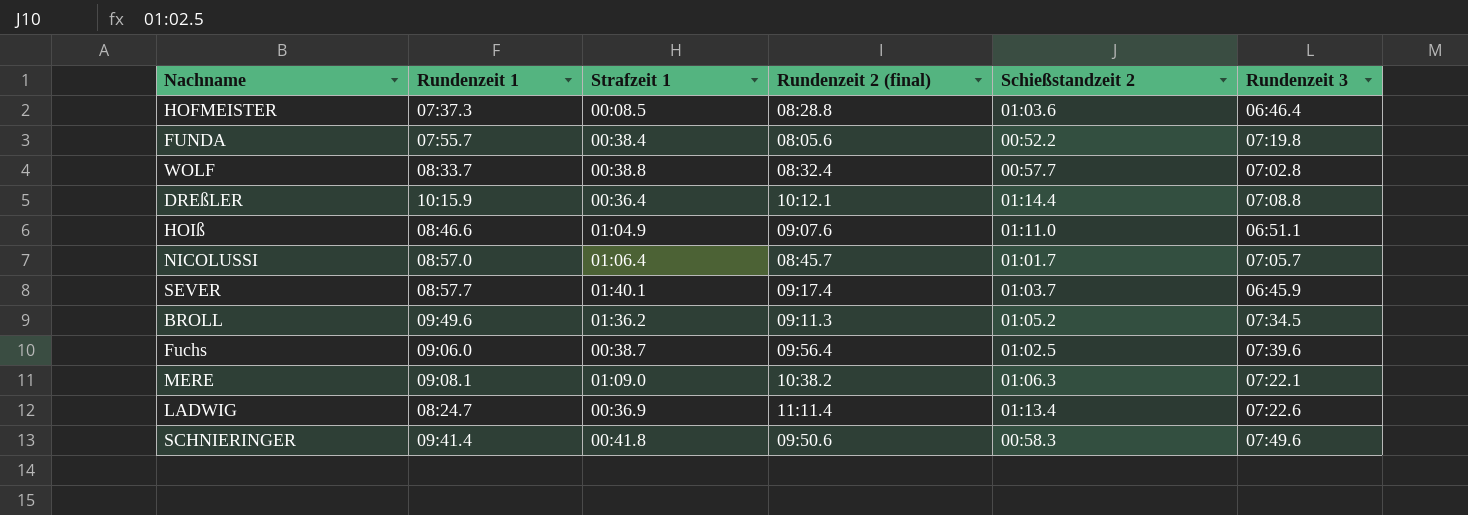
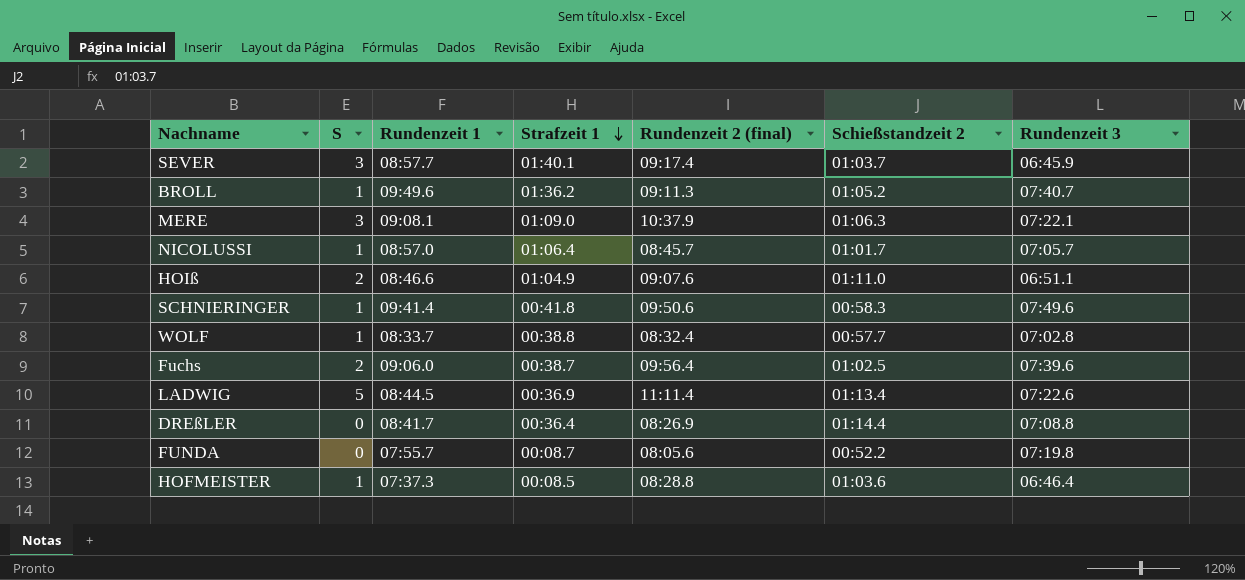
row order: none -> Strafzeit 1 descending
column S | position: none -> 2
BROLL | Rundenzeit 3: 07:34.5 -> 07:40.7
MERE | Rundenzeit 2 (final): 10:38.2 -> 10:37.9
LADWIG | Rundenzeit 1: 08:24.7 -> 08:44.5
DREßLER | Rundenzeit 1: 10:15.9 -> 08:41.7
DREßLER | Rundenzeit 2 (final): 10:12.1 -> 08:26.9
FUNDA | Strafzeit 1: 00:38.4 -> 00:08.7

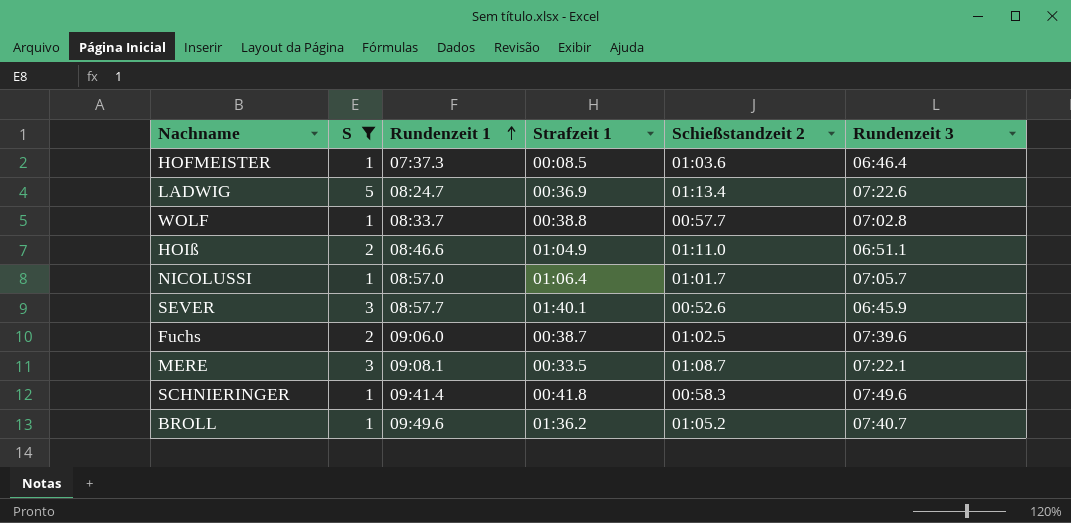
filter: none -> S != 0
row order: Strafzeit 1 descending -> Rundenzeit 1 ascending
column Rundenzeit 2 (final) | position: 5 -> none
LADWIG | Rundenzeit 1: 08:44.5 -> 08:24.7
SEVER | Schießstandzeit 2: 01:03.7 -> 00:52.6
MERE | Strafzeit 1: 01:09.0 -> 00:33.5
MERE | Schießstandzeit 2: 01:06.3 -> 01:08.7

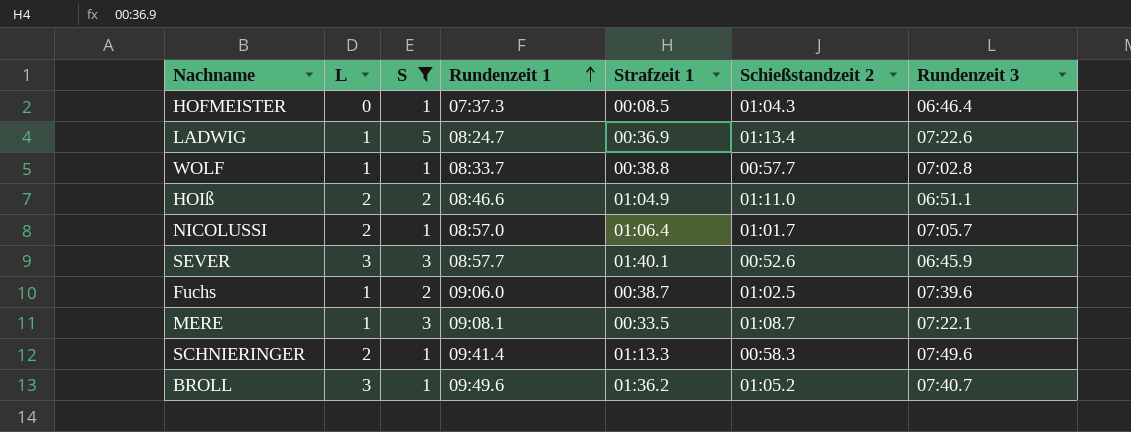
column L | position: none -> 2
HOFMEISTER | Schießstandzeit 2: 01:03.6 -> 01:04.3
SCHNIERINGER | Strafzeit 1: 00:41.8 -> 01:13.3

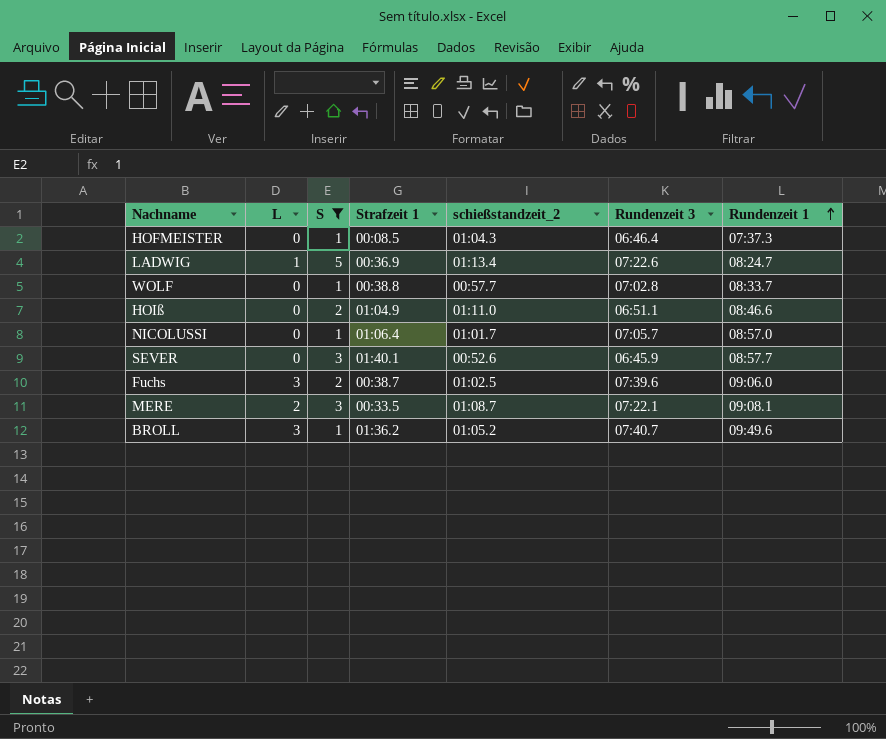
column name: Schießstandzeit 2 -> schießstandzeit_2
column Rundenzeit 1 | position: 4 -> 7
row SCHNIERINGER: 2 | 1 | 09:41.4 | 01:13.3 | 00:58.3 | 07:49.6 -> none
WOLF | L: 1 -> 0
HOIß | L: 2 -> 0
NICOLUSSI | L: 2 -> 0
SEVER | L: 3 -> 0
Fuchs | L: 1 -> 3
MERE | L: 1 -> 2

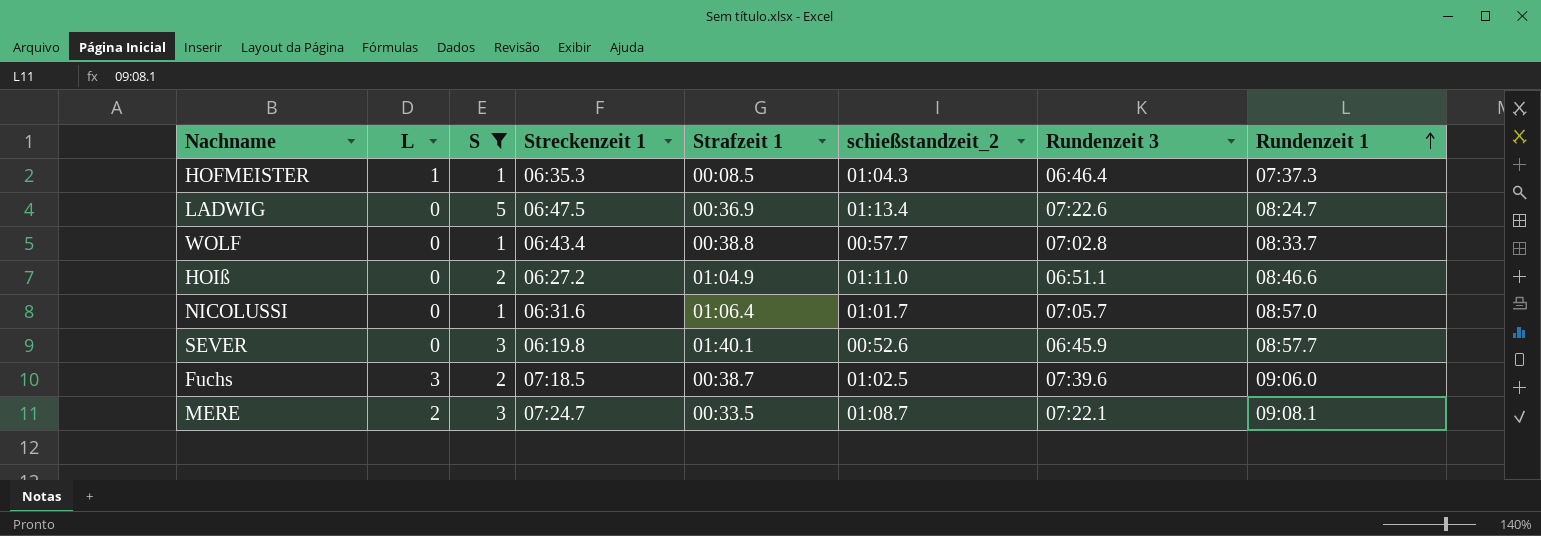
column Streckenzeit 1 | position: none -> 4
row BROLL: 3 | 1 | 01:36.2 | 01:05.2 | 07:40.7 | 09:49.6 -> none
HOFMEISTER | L: 0 -> 1
LADWIG | L: 1 -> 0

